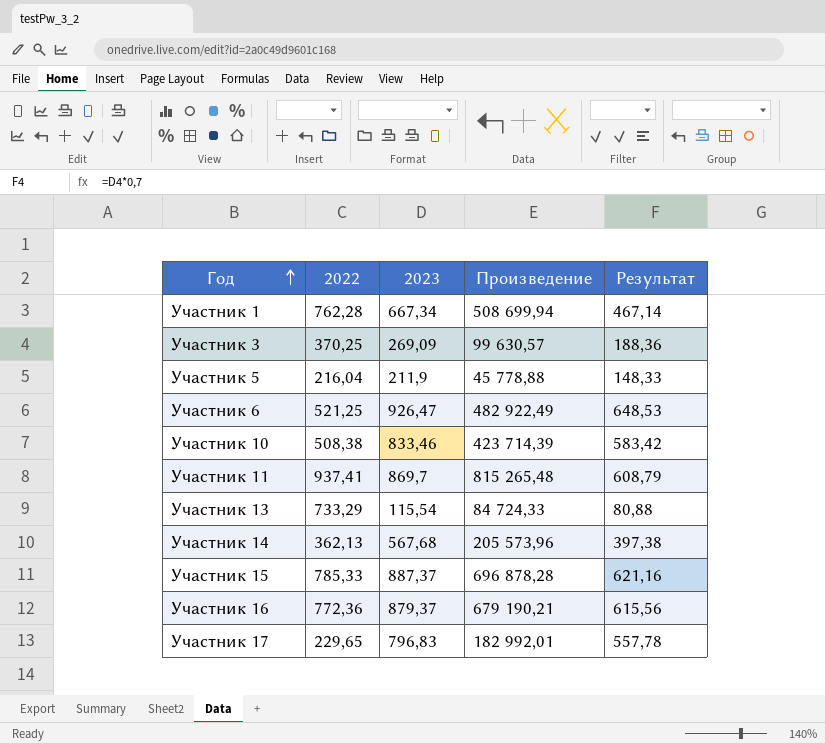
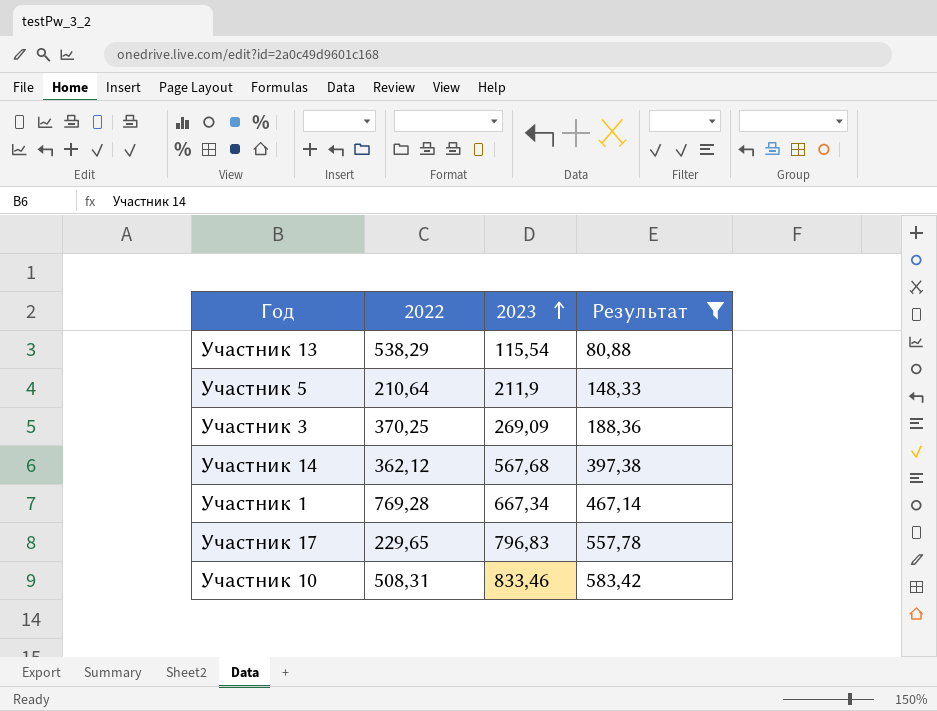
filter: none -> Результат <= 583,42
row order: Год ascending -> 2023 ascending
column Произведение | formula: [2022] * [2023] -> none
Участник 13 | 2022: 733,29 -> 538,29
Участник 5 | 2022: 216,04 -> 210,64
Участник 14 | 2022: 362,13 -> 362,12
Участник 1 | 2022: 762,28 -> 769,28
Участник 10 | 2022: 508,38 -> 508,31

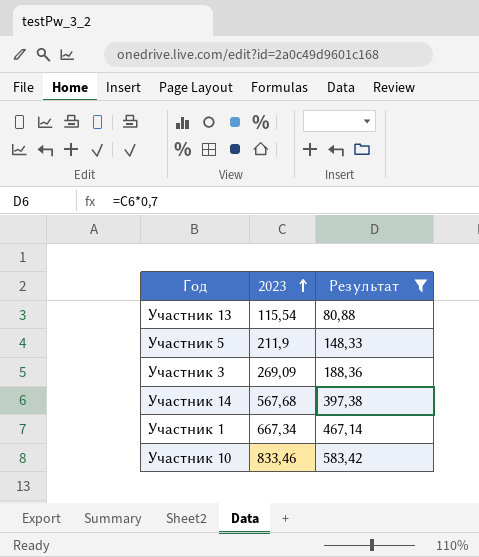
column 2022 | position: 2 -> none
row Участник 17: 229,65 | 796,83 | 557,78 -> none

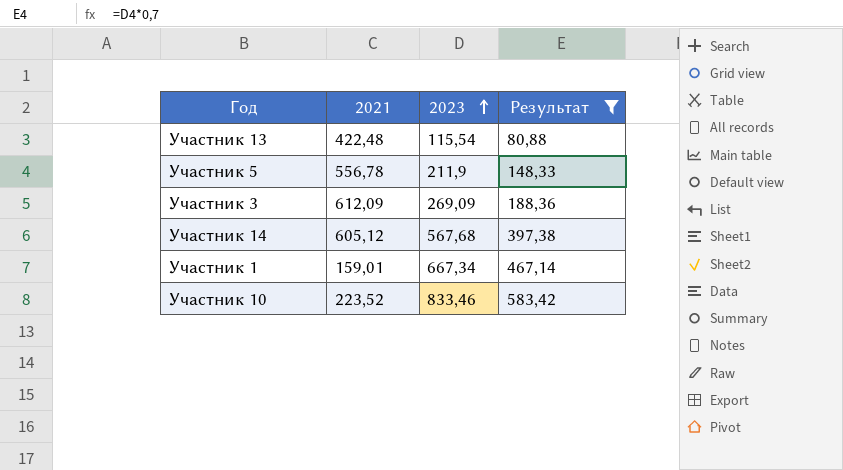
column 2021 | position: none -> 2

